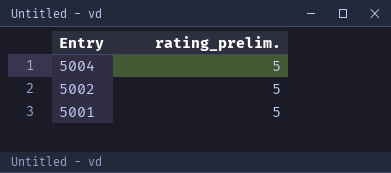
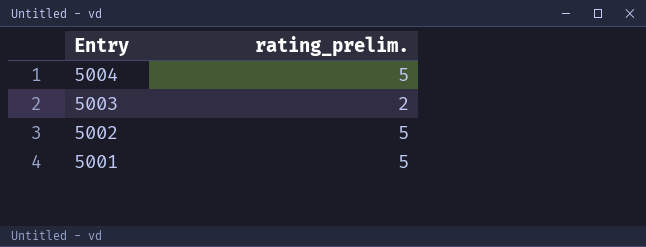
row 5003: none -> 2

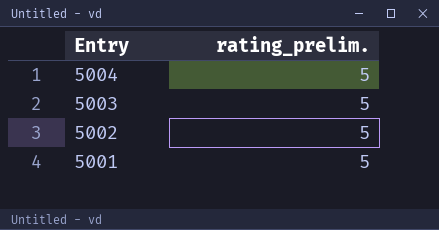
5003 | rating_prelim.: 2 -> 5

